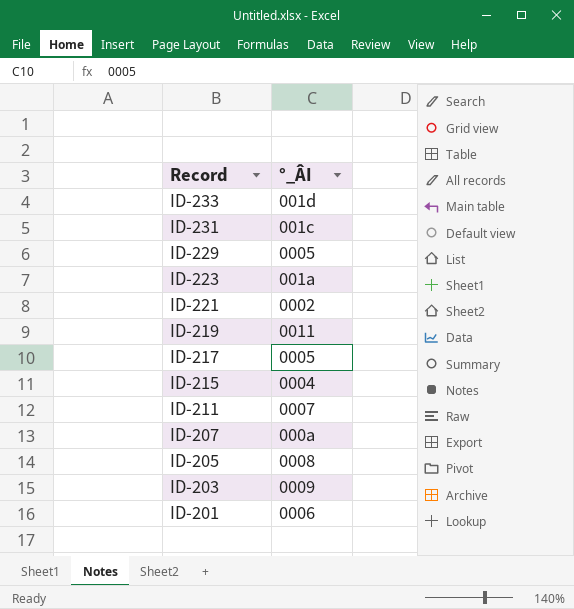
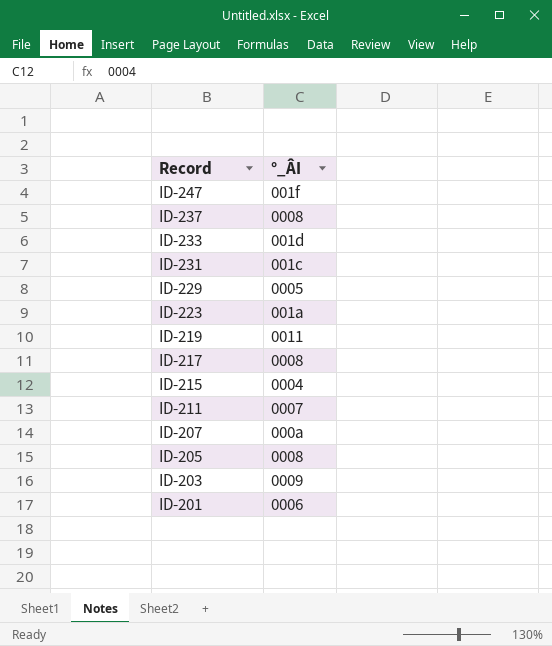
row ID-221: 0002 -> none
row ID-247: none -> 001f
row ID-237: none -> 0008
ID-217 | °_ÂI: 0005 -> 0008

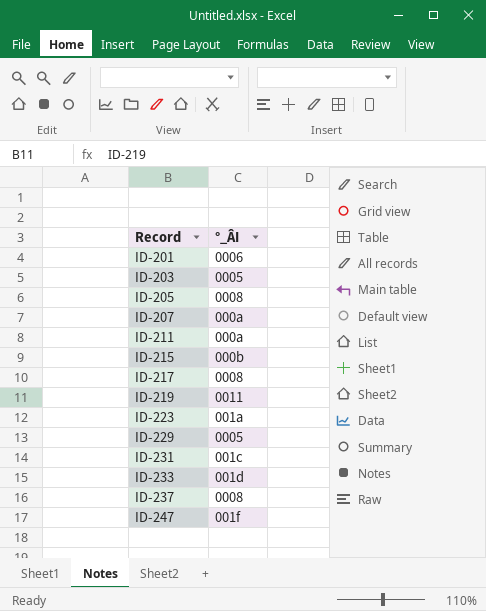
row order: Record descending -> Record ascending
ID-203 | °_ÂI: 0009 -> 0005
ID-211 | °_ÂI: 0007 -> 000a
ID-215 | °_ÂI: 0004 -> 000b

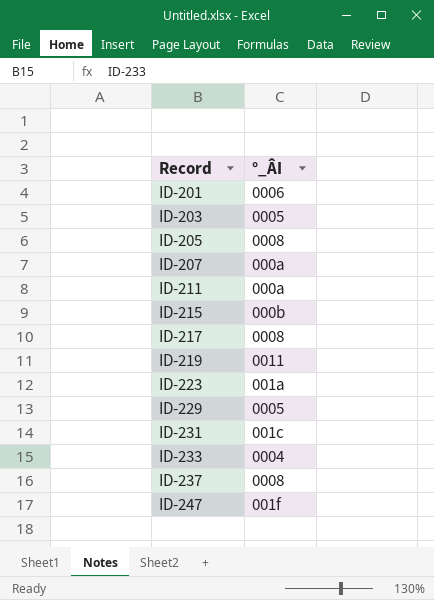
ID-233 | °_ÂI: 001d -> 0004

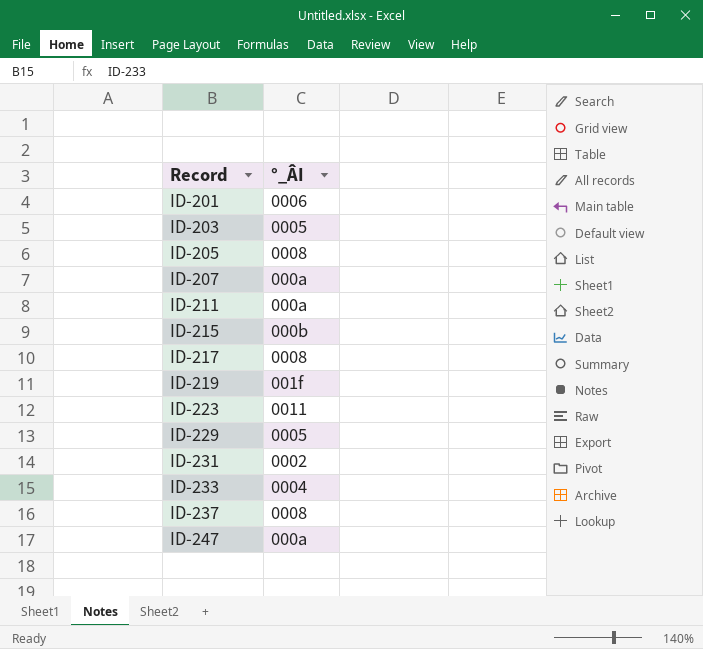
ID-219 | °_ÂI: 0011 -> 001f
ID-223 | °_ÂI: 001a -> 0011
ID-231 | °_ÂI: 001c -> 0002
ID-247 | °_ÂI: 001f -> 000a

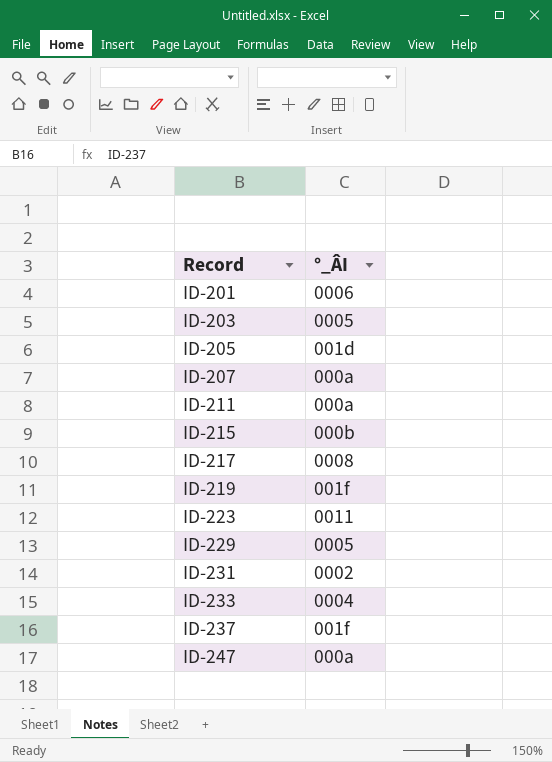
ID-205 | °_ÂI: 0008 -> 001d
ID-237 | °_ÂI: 0008 -> 001f

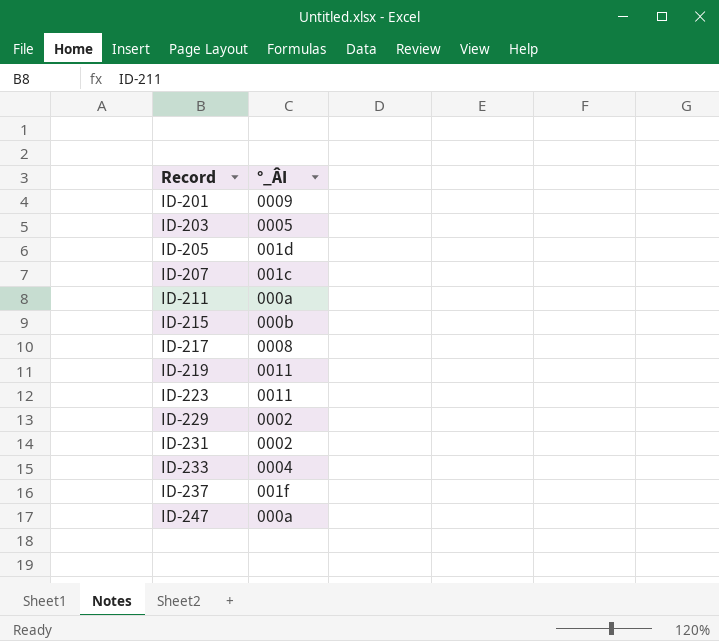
ID-201 | °_ÂI: 0006 -> 0009
ID-207 | °_ÂI: 000a -> 001c
ID-219 | °_ÂI: 001f -> 0011
ID-229 | °_ÂI: 0005 -> 0002

